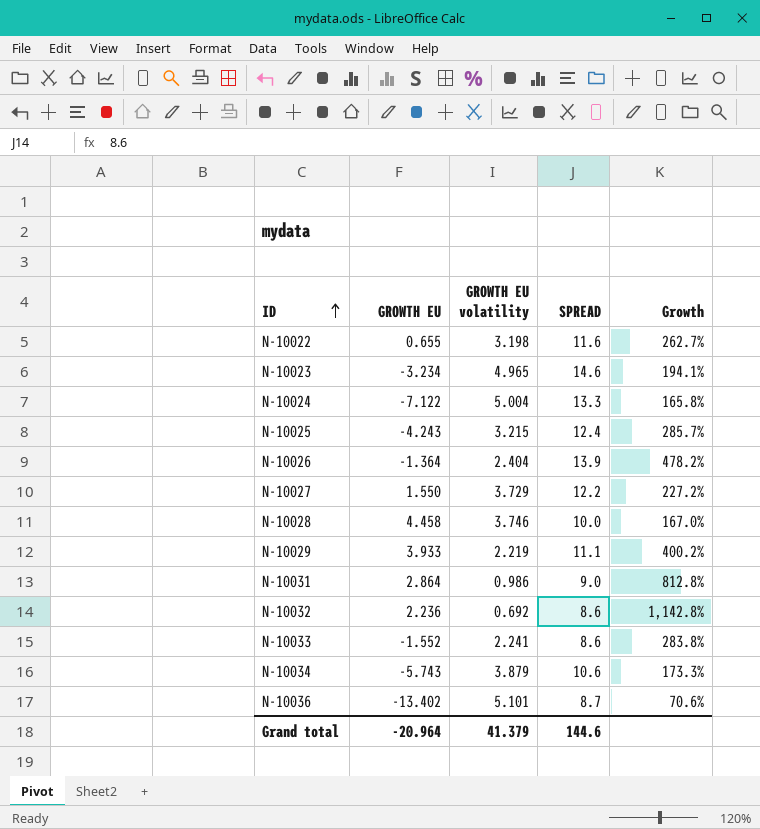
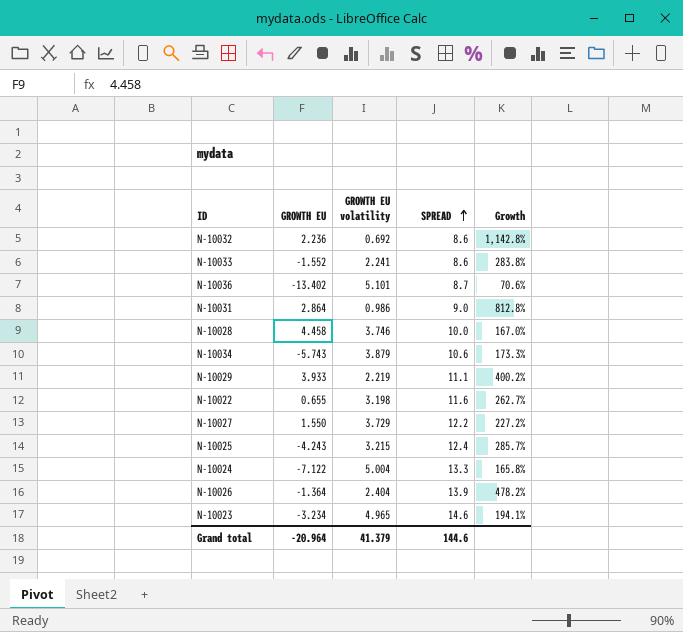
row order: ID ascending -> SPREAD ascending

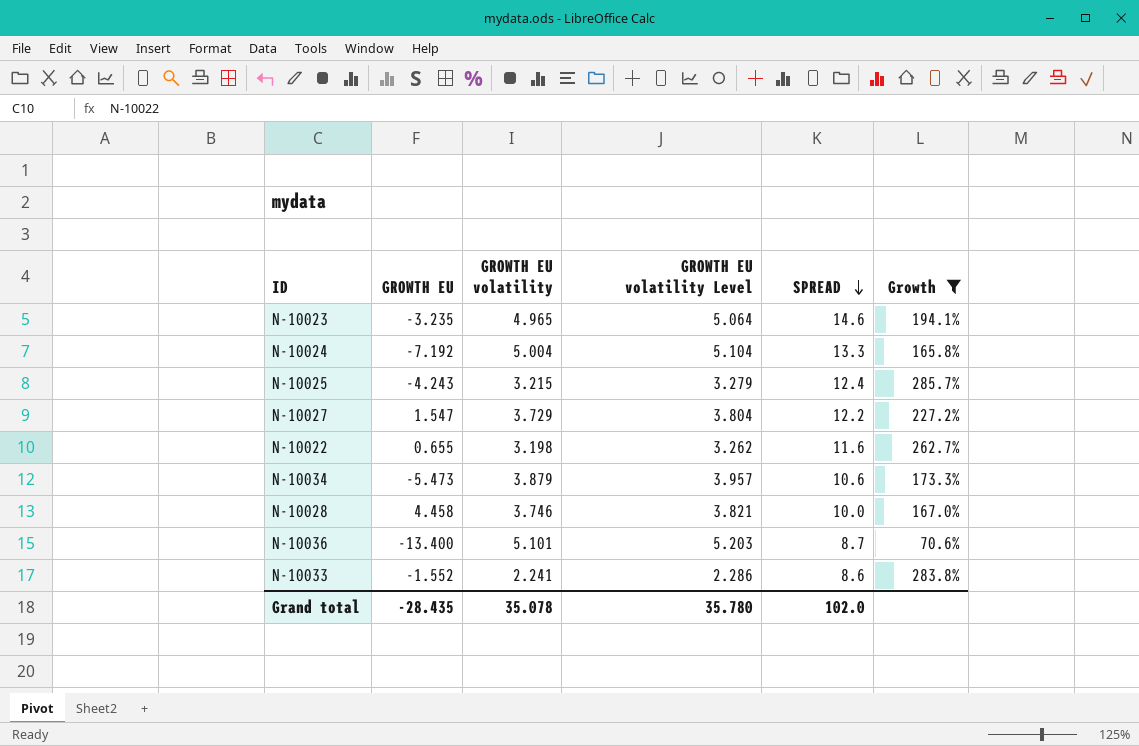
filter: none -> Growth <= 285.7%
row order: SPREAD ascending -> SPREAD descending
column GROWTH EU volatility Level | formula: none -> [GROWTH EU volatility] * 1.02
N-10023 | GROWTH EU: -3.234 -> -3.235
N-10024 | GROWTH EU: -7.122 -> -7.192
N-10027 | GROWTH EU: 1.550 -> 1.547
N-10034 | GROWTH EU: -5.743 -> -5.473
N-10036 | GROWTH EU: -13.402 -> -13.400
Grand total | GROWTH EU: -20.964 -> -28.435
Grand total | GROWTH EU volatility: 41.379 -> 35.078
Grand total | SPREAD: 144.6 -> 102.0

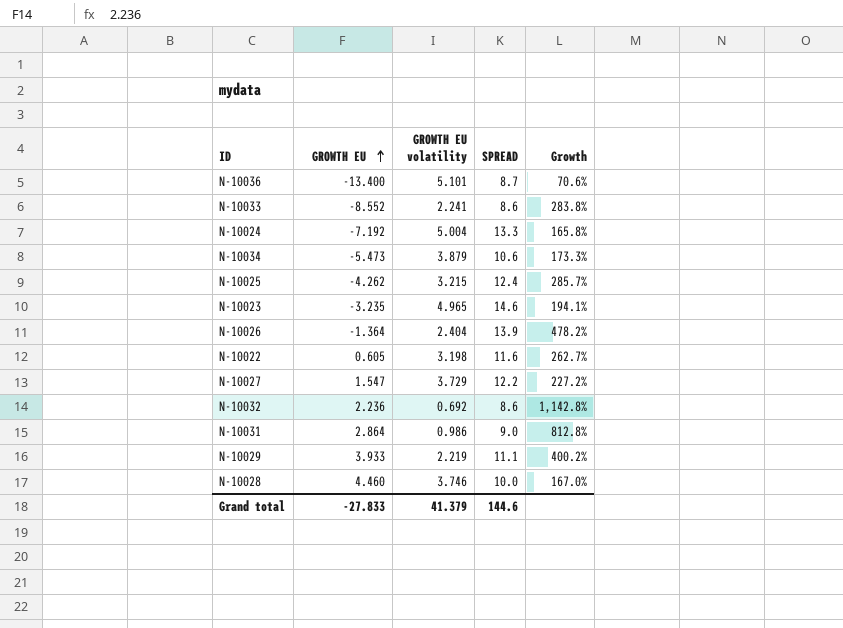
filter: Growth <= 285.7% -> none
row order: SPREAD descending -> GROWTH EU ascending
column GROWTH EU volatility Level | formula: [GROWTH EU volatility] * 1.02 -> none
N-10033 | GROWTH EU: -1.552 -> -8.552
N-10025 | GROWTH EU: -4.243 -> -4.262
N-10022 | GROWTH EU: 0.655 -> 0.605
N-10028 | GROWTH EU: 4.458 -> 4.460
Grand total | GROWTH EU: -28.435 -> -27.833
Grand total | GROWTH EU volatility: 35.078 -> 41.379
Grand total | SPREAD: 102.0 -> 144.6

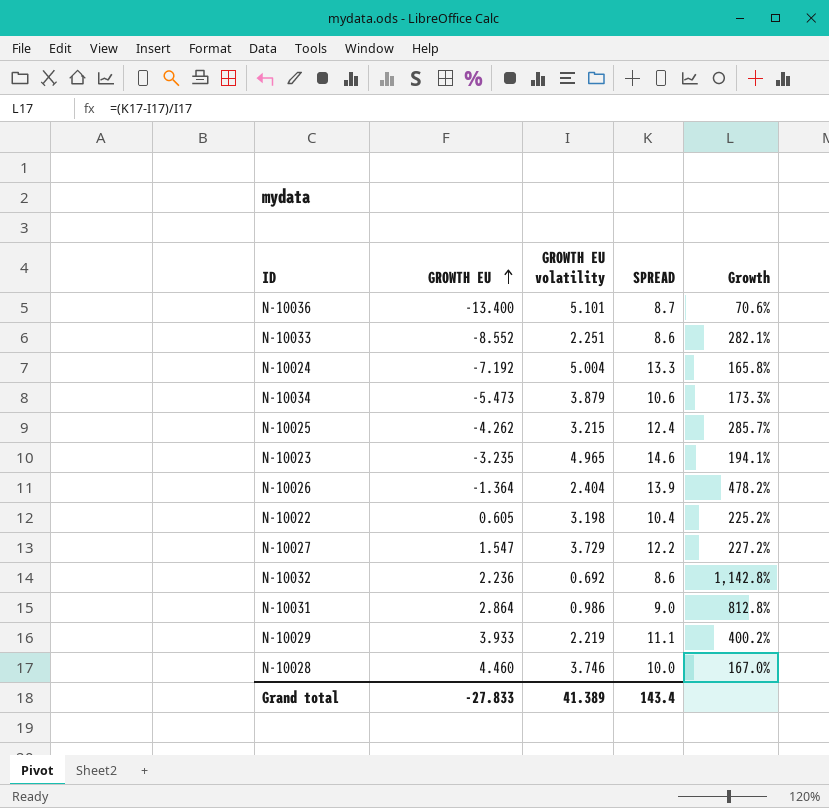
N-10033 | GROWTH EU volatility: 2.241 -> 2.251
N-10033 | Growth: 283.8% -> 282.1%
N-10022 | SPREAD: 11.6 -> 10.4
N-10022 | Growth: 262.7% -> 225.2%
Grand total | GROWTH EU volatility: 41.379 -> 41.389
Grand total | SPREAD: 144.6 -> 143.4

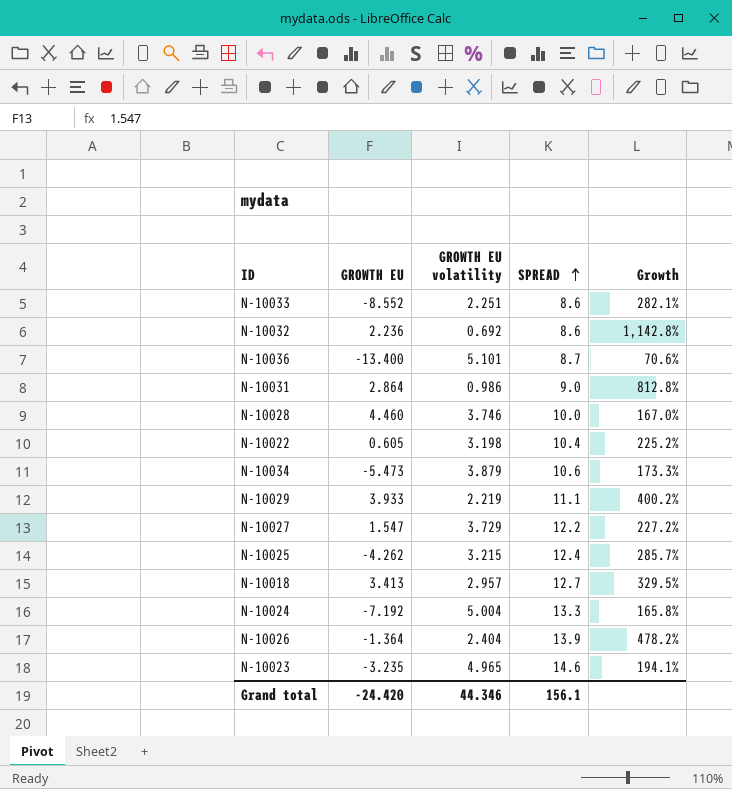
row order: GROWTH EU ascending -> SPREAD ascending
row N-10018: none -> 3.413 | 2.957 | 12.7 | 329.5%
Grand total | GROWTH EU: -27.833 -> -24.420
Grand total | GROWTH EU volatility: 41.389 -> 44.346
Grand total | SPREAD: 143.4 -> 156.1

